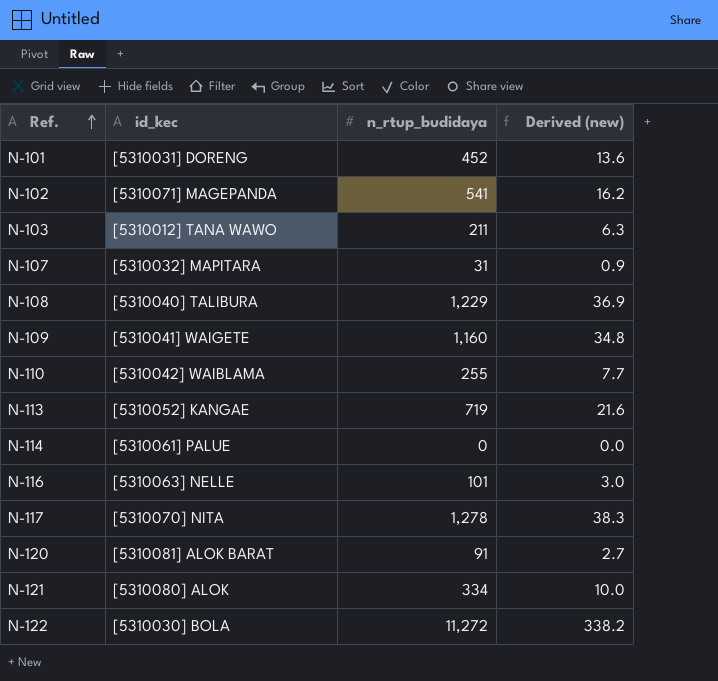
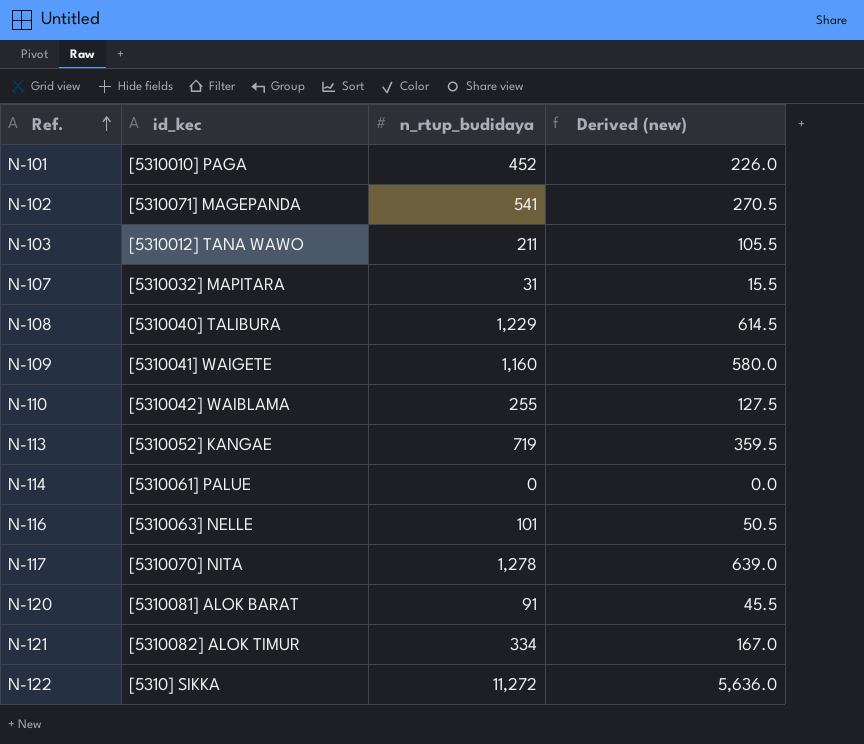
column Derived (new) | formula: [n_rtup_budidaya] * 0.03 -> [n_rtup_budidaya] * 0.5
N-101 | id_kec: [5310031] DORENG -> [5310010] PAGA
N-121 | id_kec: [5310080] ALOK -> [5310082] ALOK TIMUR
N-122 | id_kec: [5310030] BOLA -> [5310] SIKKA

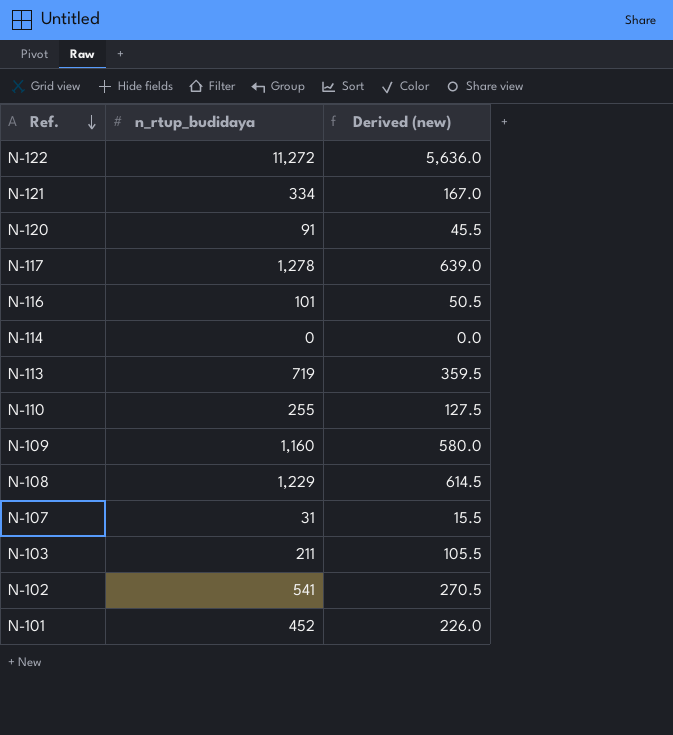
row order: Ref. ascending -> Ref. descending
column id_kec | position: 2 -> none

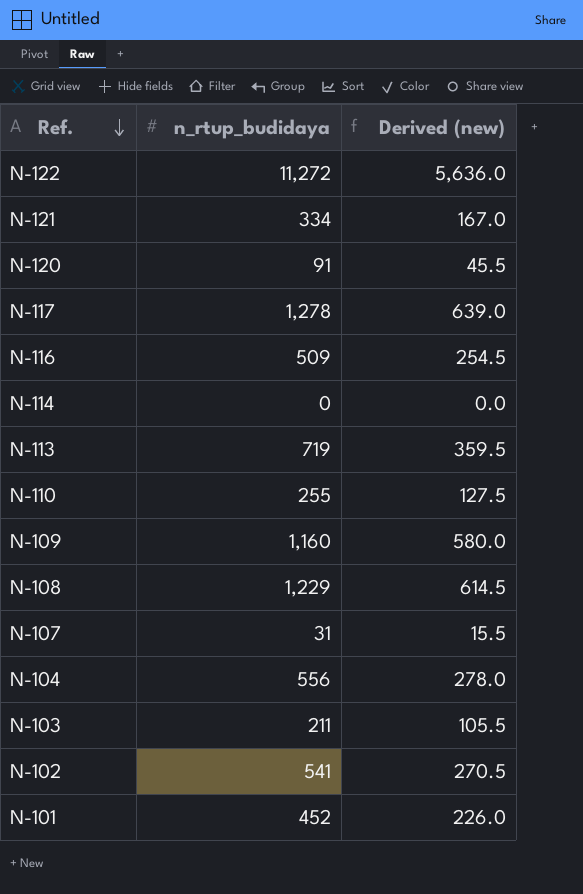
N-116 | n_rtup_budidaya: 101 -> 509
N-116 | Derived (new): 50.5 -> 254.5
row N-104: none -> 556 | 278.0

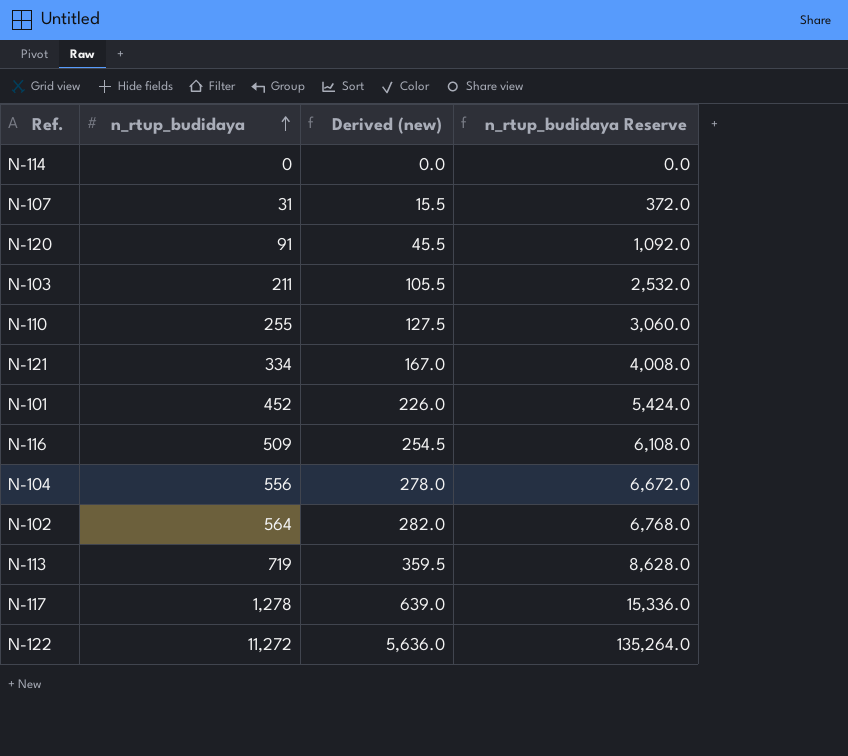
row order: Ref. descending -> n_rtup_budidaya ascending
column n_rtup_budidaya Reserve | formula: none -> [n_rtup_budidaya] * 12
row N-109: 1,160 | 580.0 -> none
row N-108: 1,229 | 614.5 -> none
N-102 | n_rtup_budidaya: 541 -> 564
N-102 | Derived (new): 270.5 -> 282.0

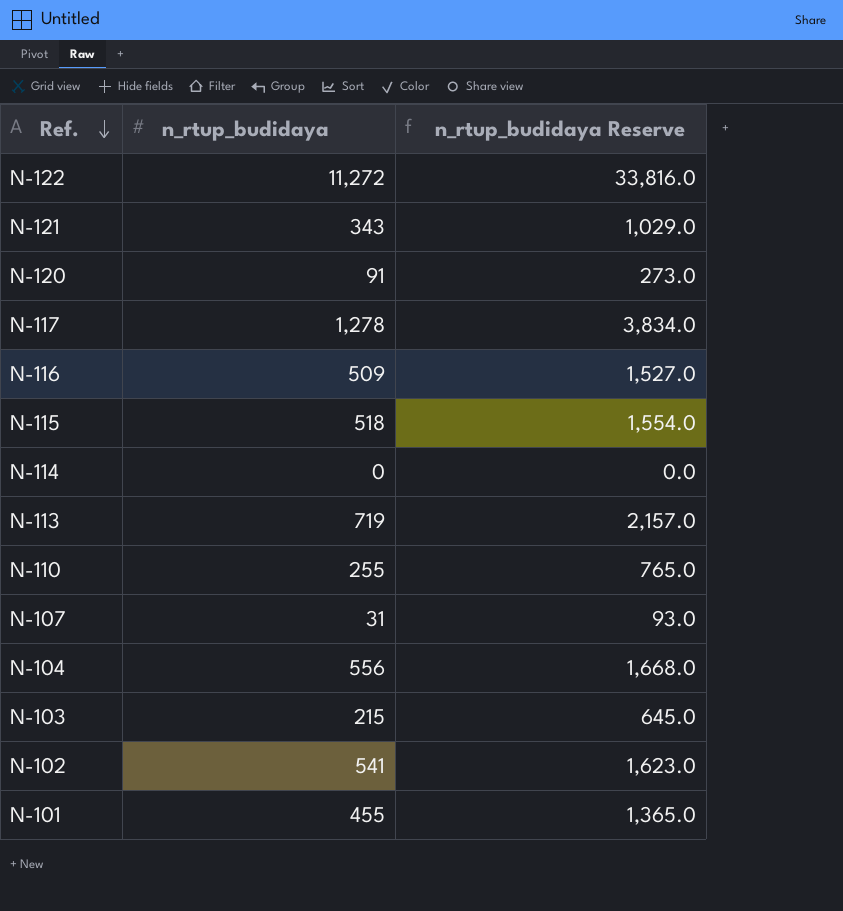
row order: n_rtup_budidaya ascending -> Ref. descending
column Derived (new) | formula: [n_rtup_budidaya] * 0.5 -> none
column n_rtup_budidaya Reserve | formula: [n_rtup_budidaya] * 12 -> [n_rtup_budidaya] * 3
N-121 | n_rtup_budidaya: 334 -> 343
row N-115: none -> 518 | 1,554.0
N-103 | n_rtup_budidaya: 211 -> 215
N-102 | n_rtup_budidaya: 564 -> 541
N-101 | n_rtup_budidaya: 452 -> 455

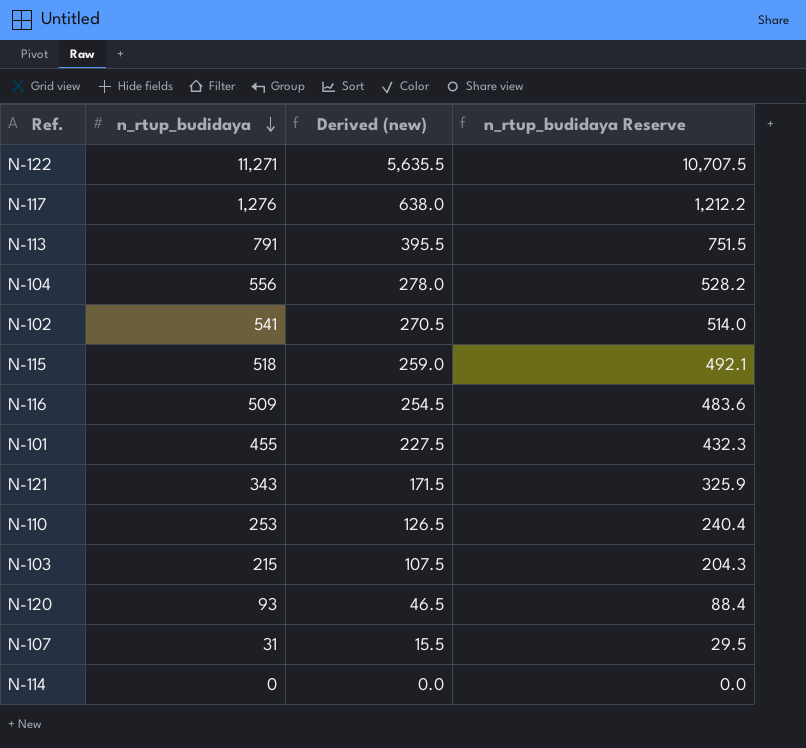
row order: Ref. descending -> n_rtup_budidaya descending
column Derived (new) | formula: none -> [n_rtup_budidaya] * 0.5
column n_rtup_budidaya Reserve | formula: [n_rtup_budidaya] * 3 -> [n_rtup_budidaya] * 0.95
N-122 | n_rtup_budidaya: 11,272 -> 11,271
N-117 | n_rtup_budidaya: 1,278 -> 1,276
N-113 | n_rtup_budidaya: 719 -> 791
N-110 | n_rtup_budidaya: 255 -> 253
N-120 | n_rtup_budidaya: 91 -> 93

